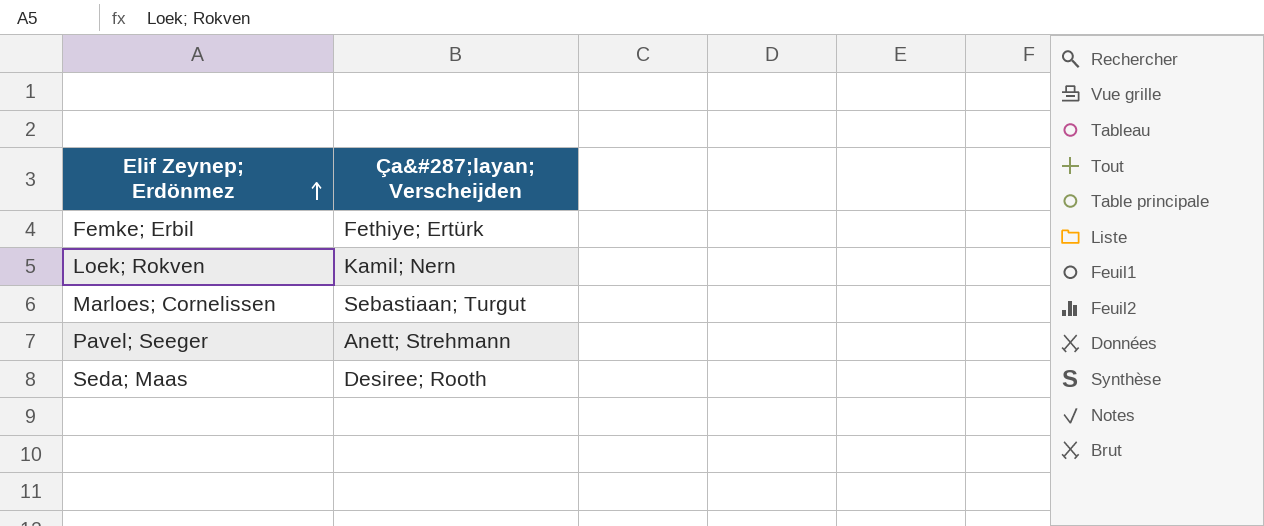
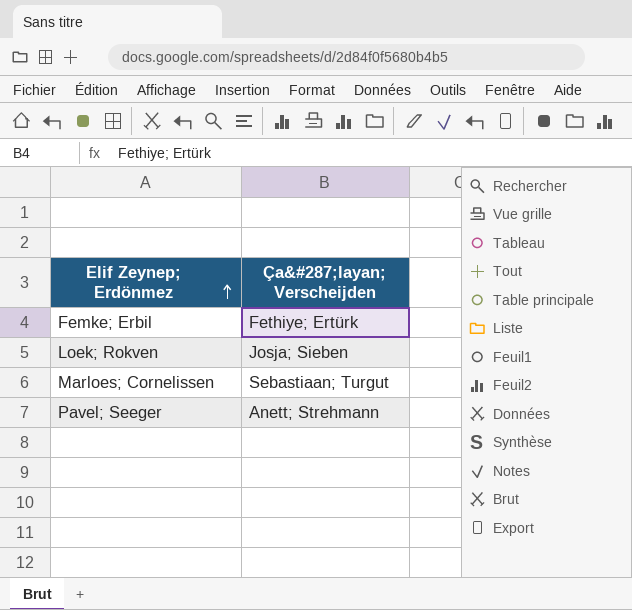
row Seda; Maas: Desiree; Rooth -> none
Loek; Rokven | Ça&#287;layan; Verscheijden: Kamil; Nern -> Josja; Sieben

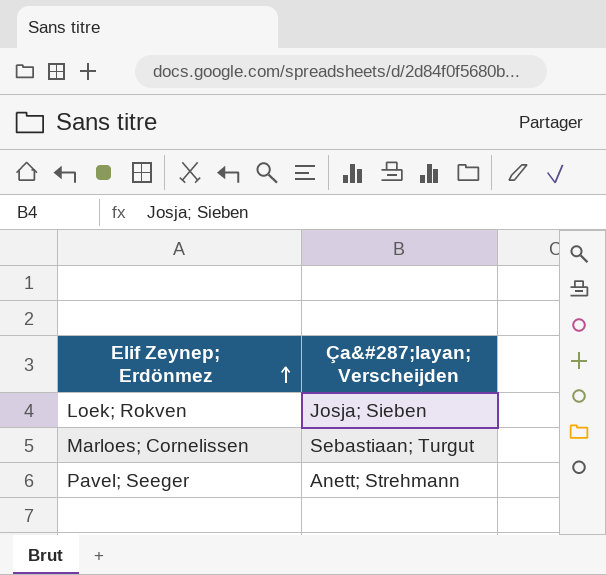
row Femke; Erbil: Fethiye; Ertürk -> none

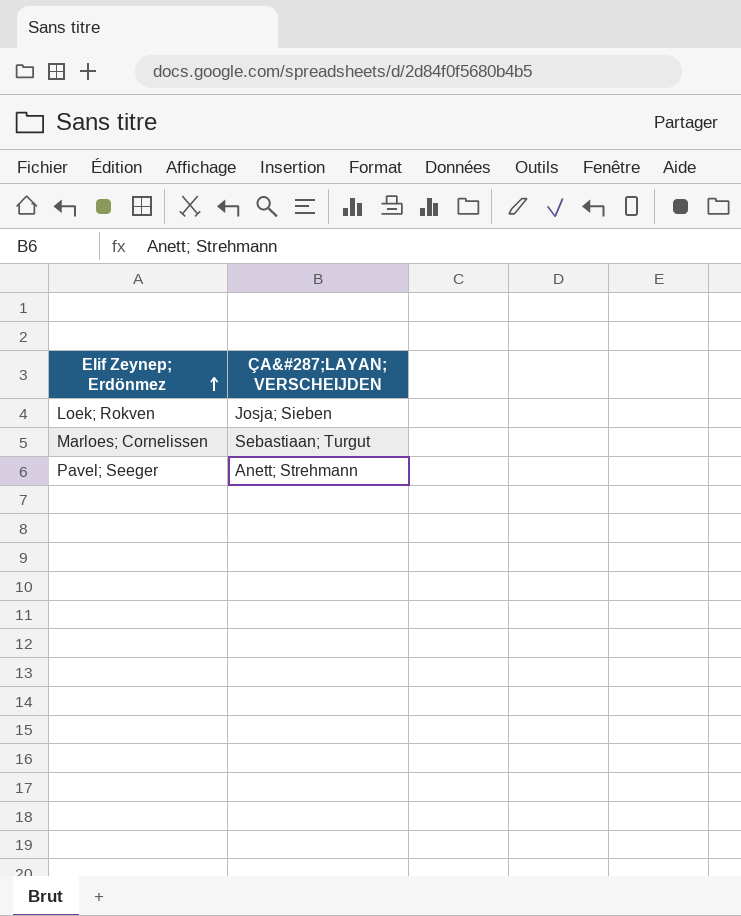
column name: Ça&#287;layan; Verscheijden -> ÇA&#287;LAYAN; VERSCHEIJDEN

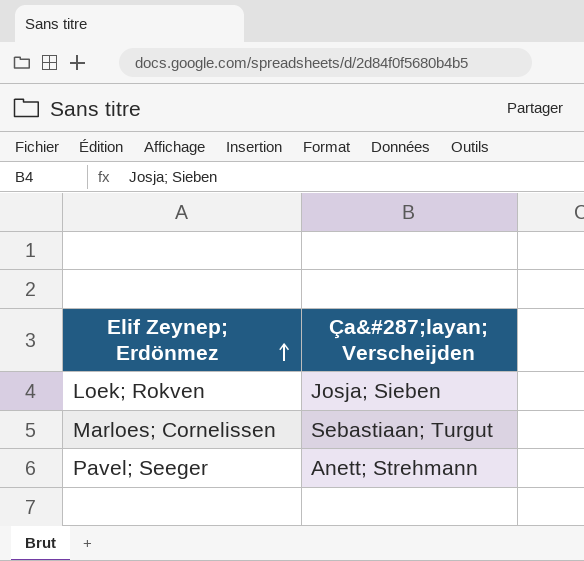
column name: ÇA&#287;LAYAN; VERSCHEIJDEN -> Ça&#287;layan; Verscheijden

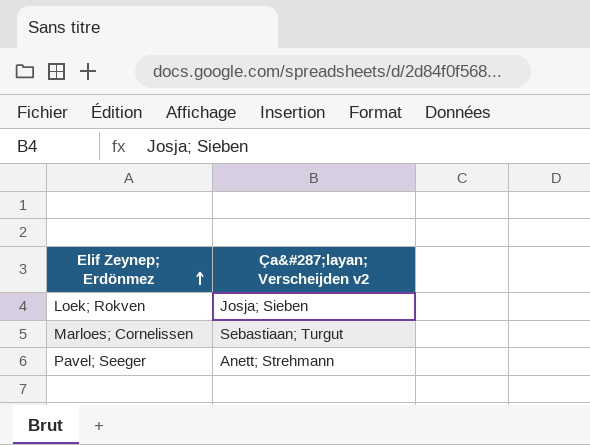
column name: Ça&#287;layan; Verscheijden -> Ça&#287;layan; Verscheijden v2

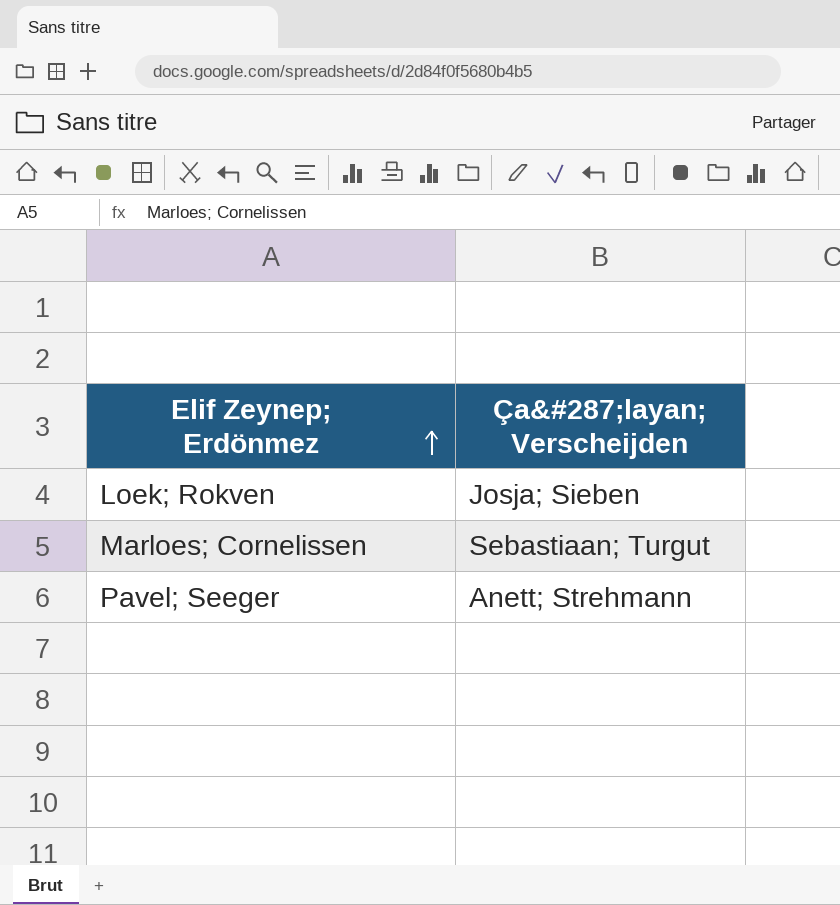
column name: Ça&#287;layan; Verscheijden v2 -> Ça&#287;layan; Verscheijden

